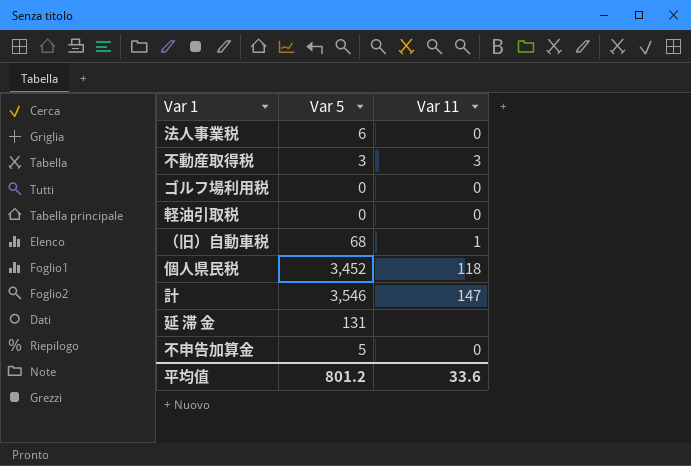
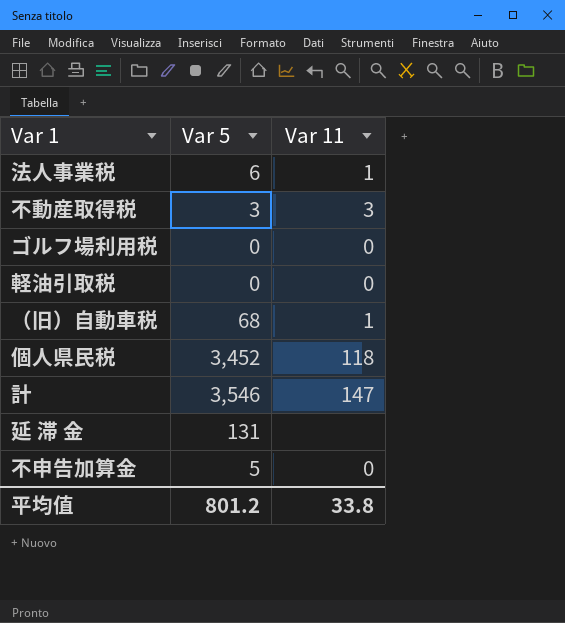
法人事業税 | Var 11: 0 -> 1
平均值 | Var 11: 33.6 -> 33.8

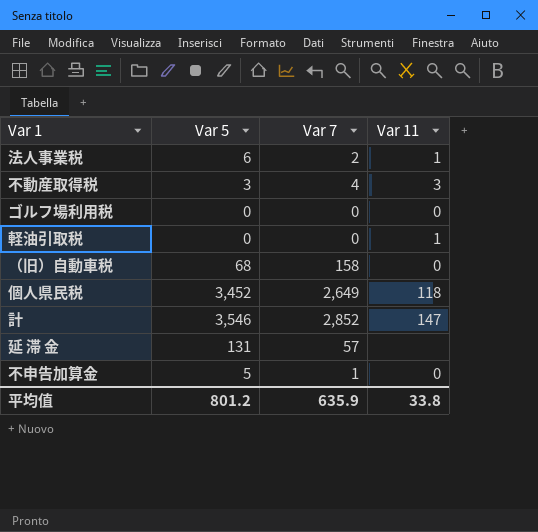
column Var 7 | position: none -> 3
軽油引取税 | Var 11: 0 -> 1
（旧）自動車税 | Var 11: 1 -> 0

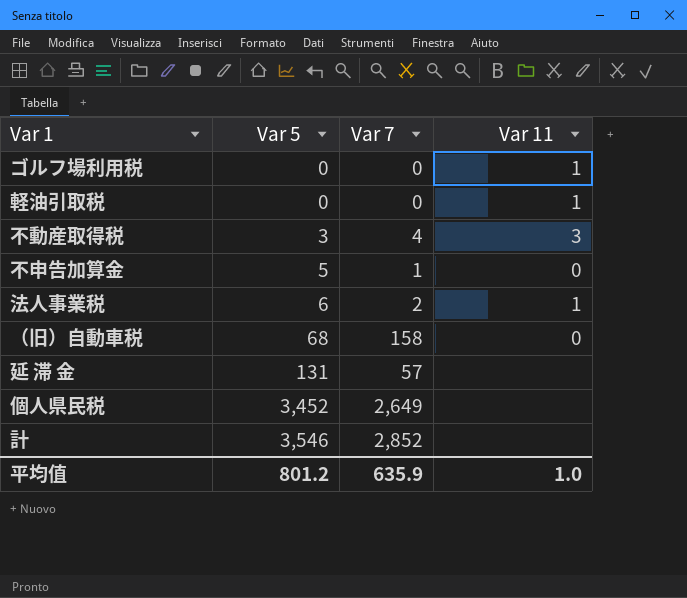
row order: none -> Var 5 ascending
ゴルフ場利用税 | Var 11: 0 -> 1
個人県民税 | Var 11: 118 -> none
計 | Var 11: 147 -> none
平均值 | Var 11: 33.8 -> 1.0

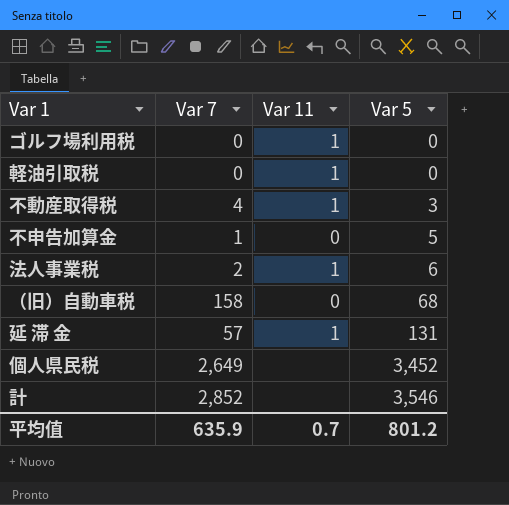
column Var 5 | position: 2 -> 4
不動産取得税 | Var 11: 3 -> 1
延 滞 金 | Var 11: none -> 1
平均值 | Var 11: 1.0 -> 0.7

